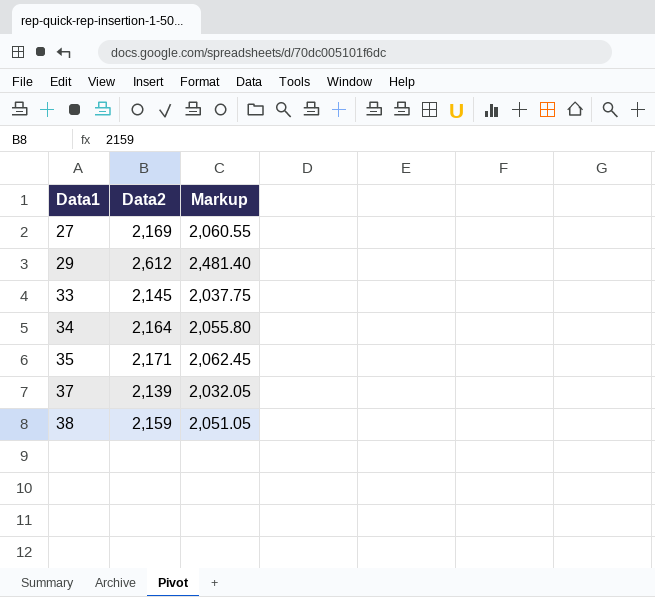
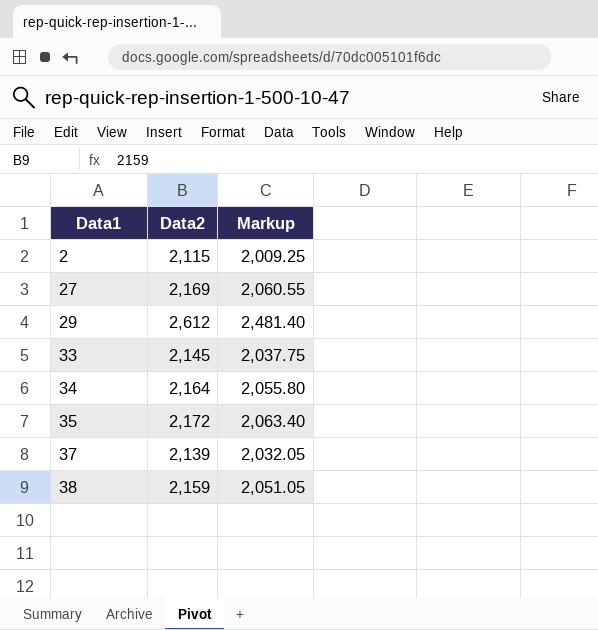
row 2: none -> 2,115 | 2,009.25
35 | Data2: 2,171 -> 2,172
35 | Markup: 2,062.45 -> 2,063.40

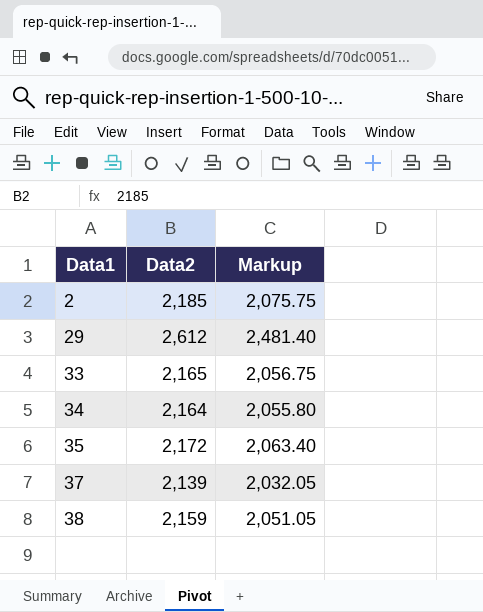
row 27: 2,169 | 2,060.55 -> none
2 | Data2: 2,115 -> 2,185
2 | Markup: 2,009.25 -> 2,075.75
33 | Data2: 2,145 -> 2,165
33 | Markup: 2,037.75 -> 2,056.75

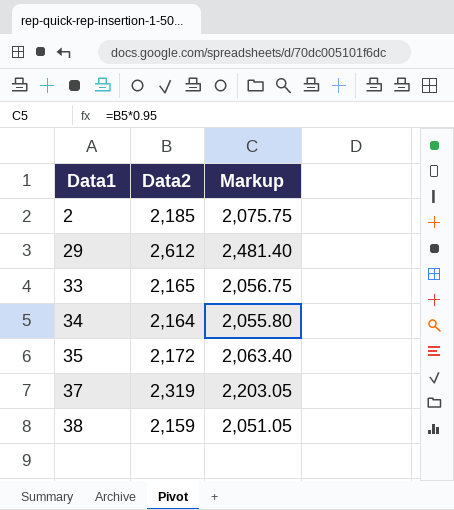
37 | Data2: 2,139 -> 2,319
37 | Markup: 2,032.05 -> 2,203.05

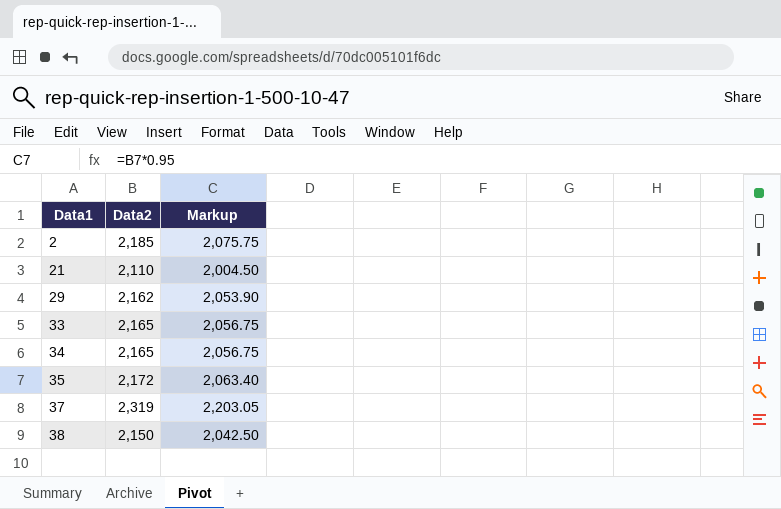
row 21: none -> 2,110 | 2,004.50
29 | Data2: 2,612 -> 2,162
29 | Markup: 2,481.40 -> 2,053.90
34 | Data2: 2,164 -> 2,165
34 | Markup: 2,055.80 -> 2,056.75
38 | Data2: 2,159 -> 2,150
38 | Markup: 2,051.05 -> 2,042.50

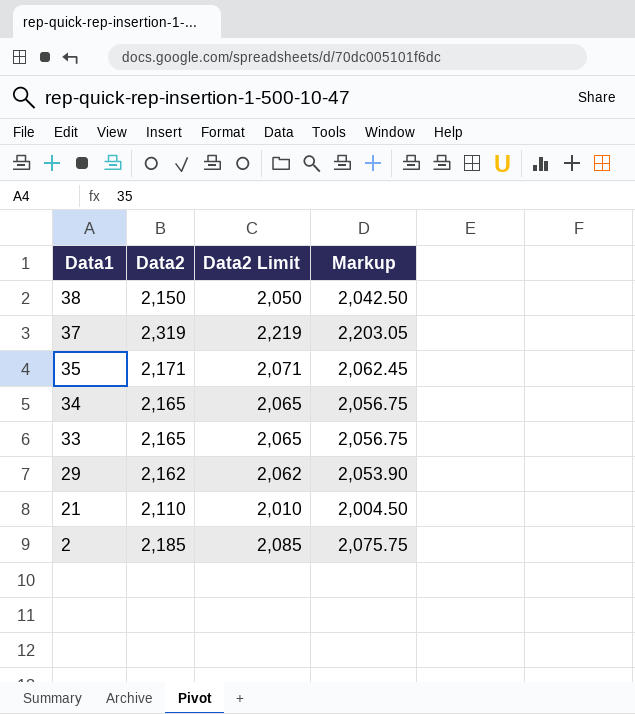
row order: Data1 ascending -> Data1 descending
column Data2 Limit | formula: none -> [Data2] - 100
35 | Data2: 2,172 -> 2,171
35 | Markup: 2,063.40 -> 2,062.45

